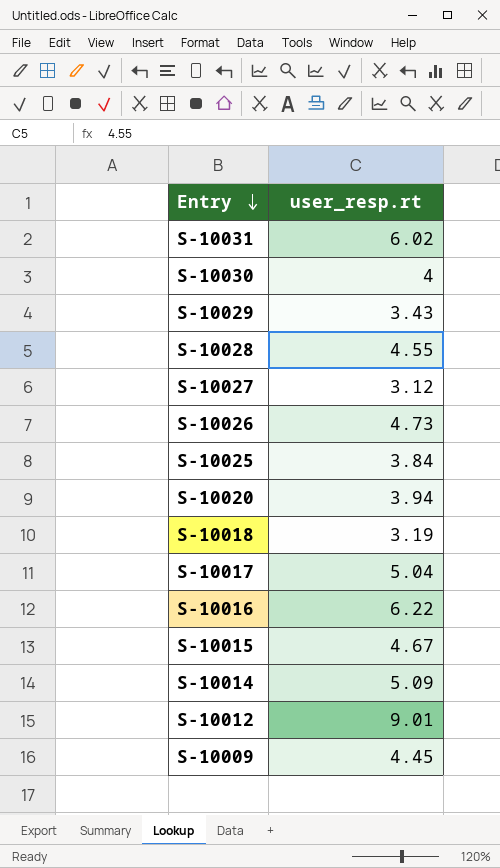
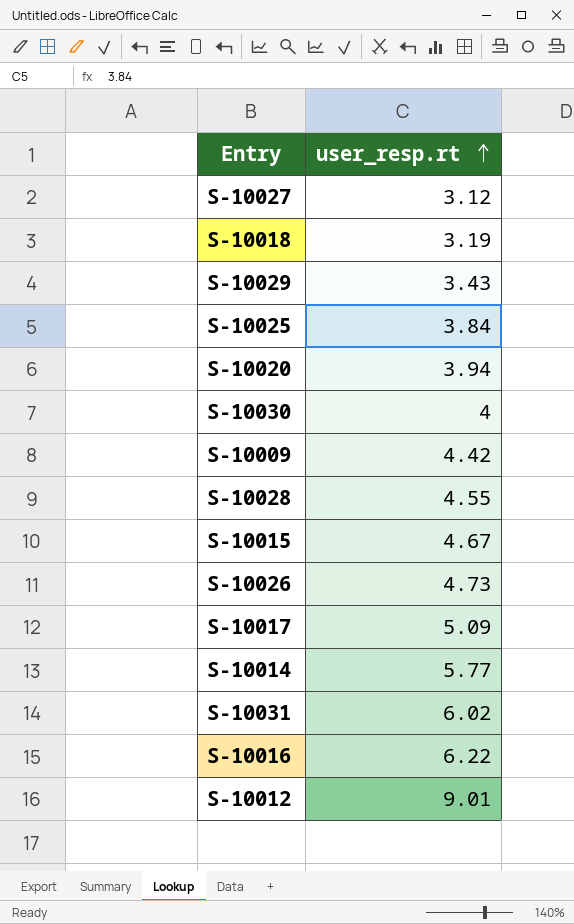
row order: Entry descending -> user_resp.rt ascending
S-10009 | user_resp.rt: 4.45 -> 4.42
S-10017 | user_resp.rt: 5.04 -> 5.09
S-10014 | user_resp.rt: 5.09 -> 5.77

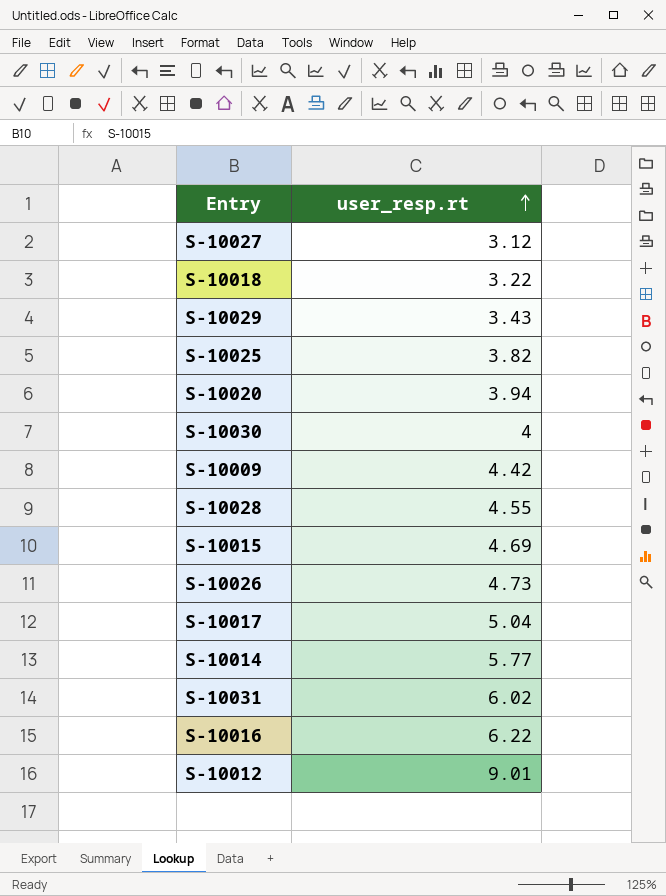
S-10018 | user_resp.rt: 3.19 -> 3.22
S-10025 | user_resp.rt: 3.84 -> 3.82
S-10015 | user_resp.rt: 4.67 -> 4.69
S-10017 | user_resp.rt: 5.09 -> 5.04

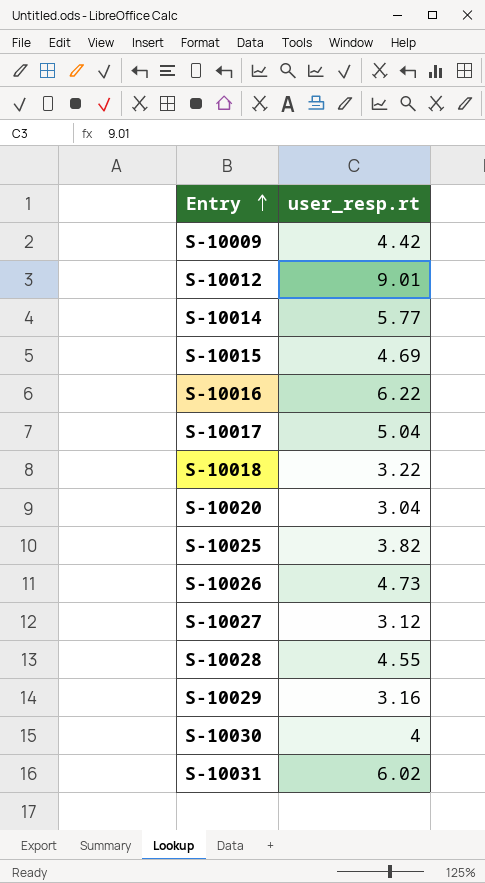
row order: user_resp.rt ascending -> Entry ascending
S-10020 | user_resp.rt: 3.94 -> 3.04
S-10029 | user_resp.rt: 3.43 -> 3.16

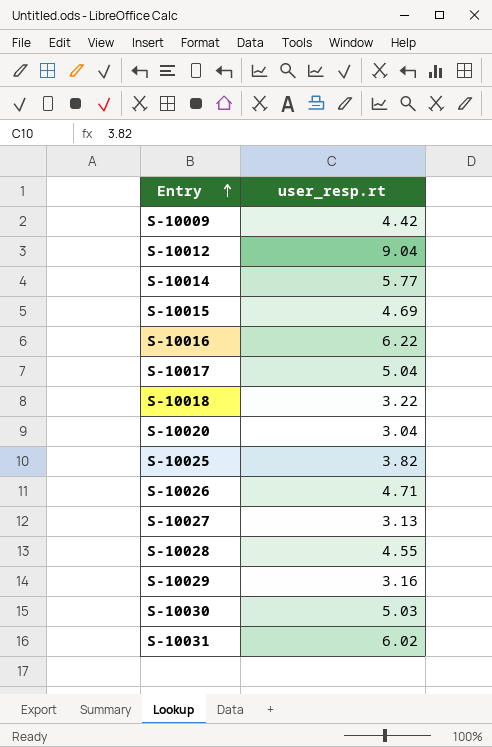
S-10012 | user_resp.rt: 9.01 -> 9.04
S-10026 | user_resp.rt: 4.73 -> 4.71
S-10027 | user_resp.rt: 3.12 -> 3.13
S-10030 | user_resp.rt: 4 -> 5.03

